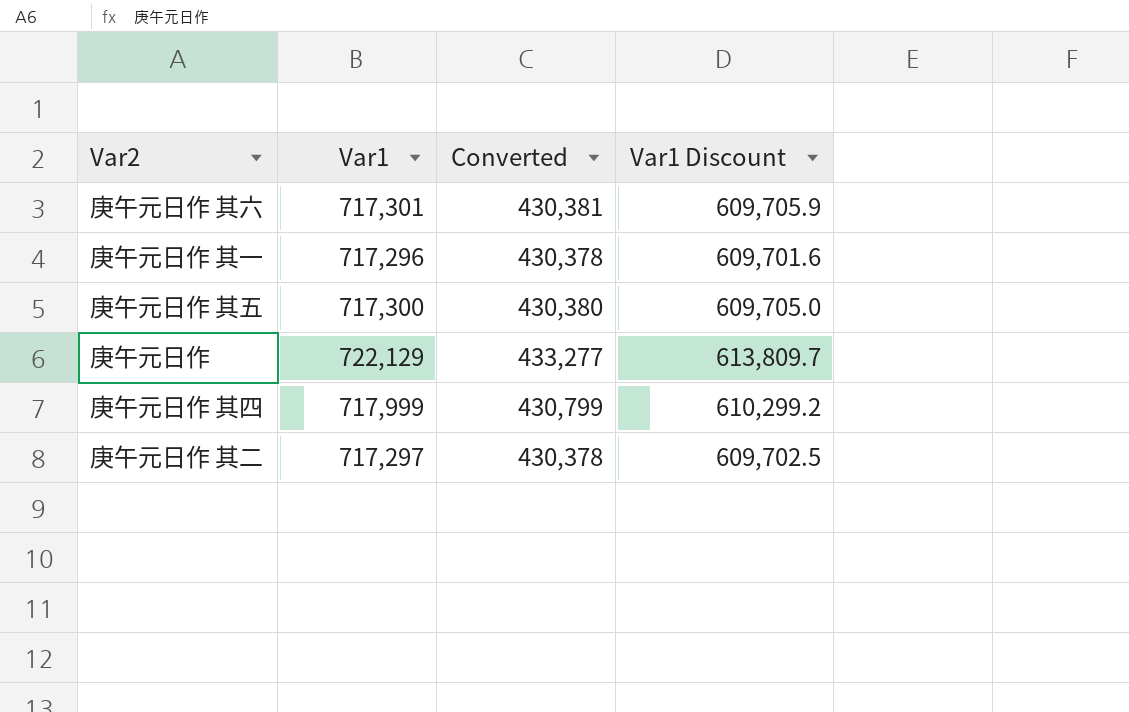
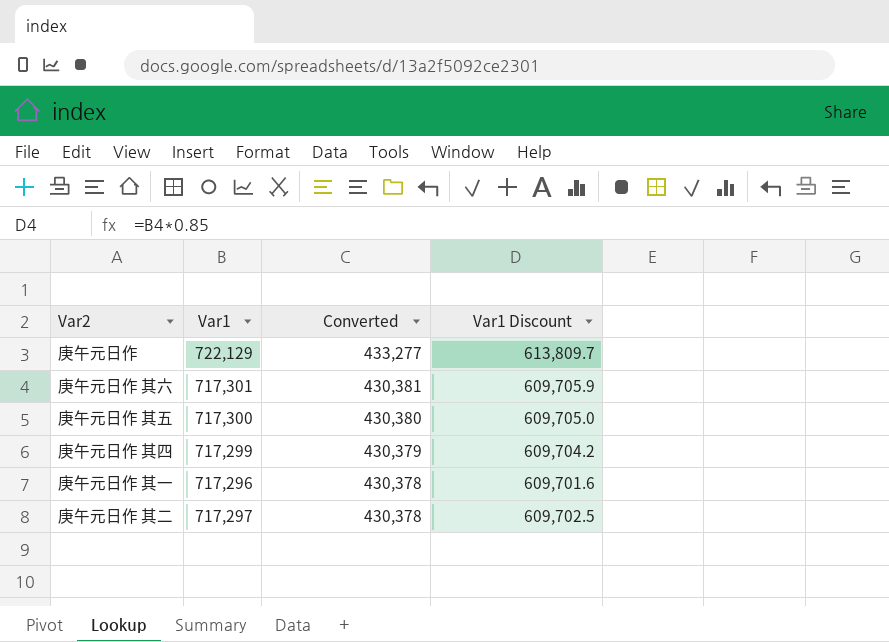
row order: none -> Converted descending
庚午元日作 其四 | Var1: 717,999 -> 717,299
庚午元日作 其四 | Converted: 430,799 -> 430,379
庚午元日作 其四 | Var1 Discount: 610,299.2 -> 609,704.2

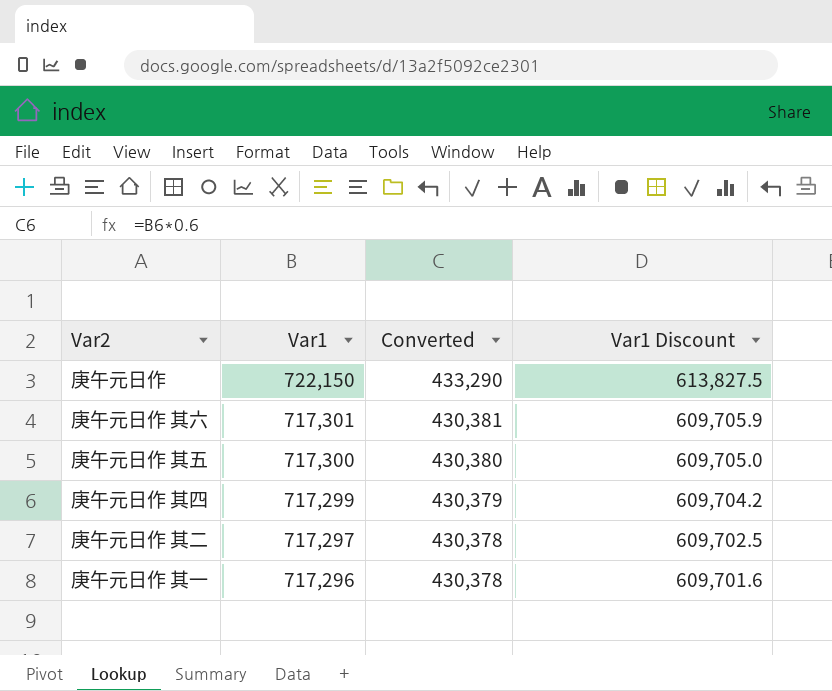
row order: Converted descending -> Var1 descending
庚午元日作 | Var1: 722,129 -> 722,150
庚午元日作 | Converted: 433,277 -> 433,290
庚午元日作 | Var1 Discount: 613,809.7 -> 613,827.5

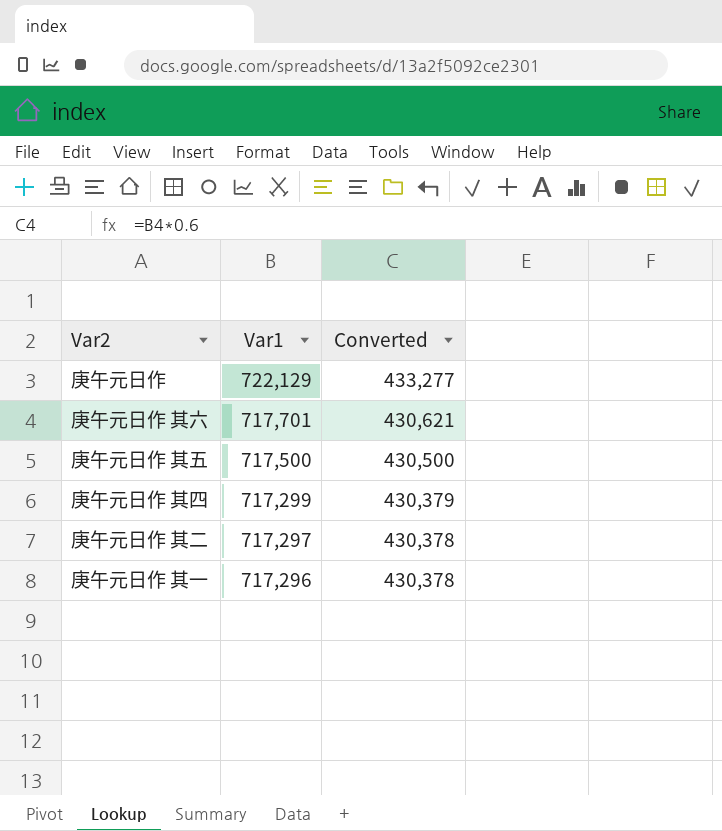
column Var1 Discount | formula: [Var1] * 0.85 -> none
庚午元日作 | Var1: 722,150 -> 722,129
庚午元日作 | Converted: 433,290 -> 433,277
庚午元日作 其六 | Var1: 717,301 -> 717,701
庚午元日作 其六 | Converted: 430,381 -> 430,621
庚午元日作 其五 | Var1: 717,300 -> 717,500
庚午元日作 其五 | Converted: 430,380 -> 430,500

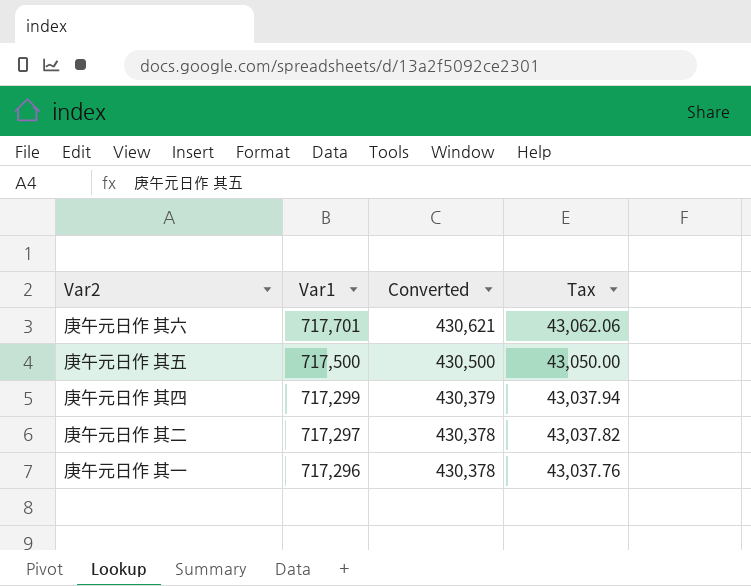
column Tax | formula: none -> [Var1] * 0.06
row 庚午元日作: 722,129 | 433,277 -> none

